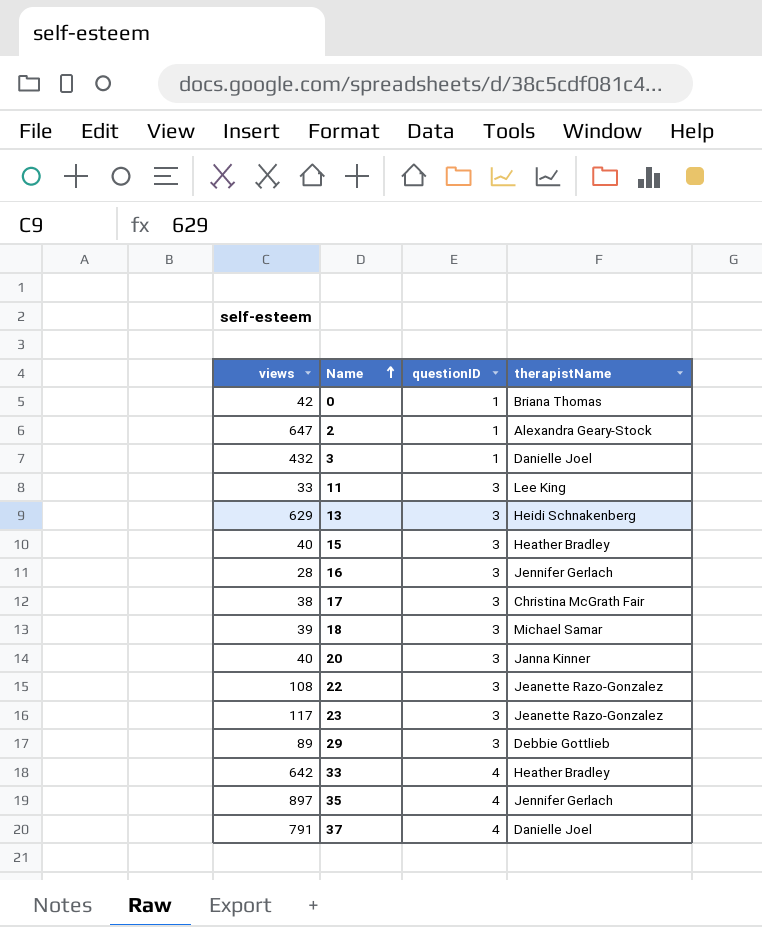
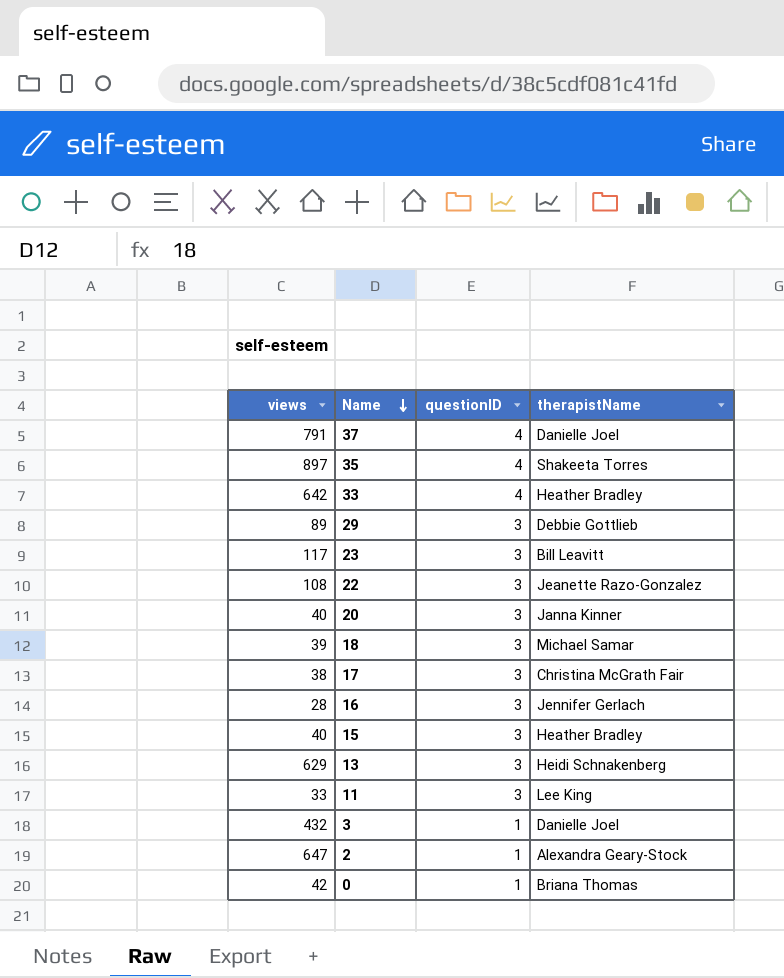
row order: Name ascending -> Name descending
35 | therapistName: Jennifer Gerlach -> Shakeeta Torres
23 | therapistName: Jeanette Razo-Gonzalez -> Bill Leavitt

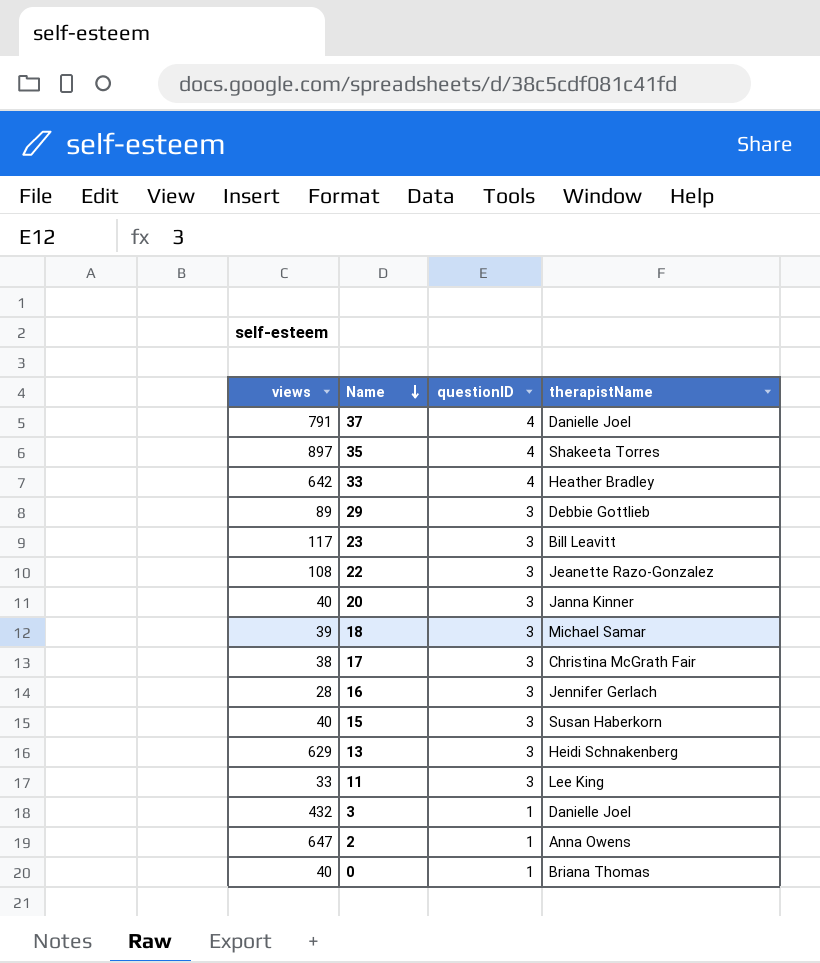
15 | therapistName: Heather Bradley -> Susan Haberkorn
2 | therapistName: Alexandra Geary-Stock -> Anna Owens
0 | views: 42 -> 40

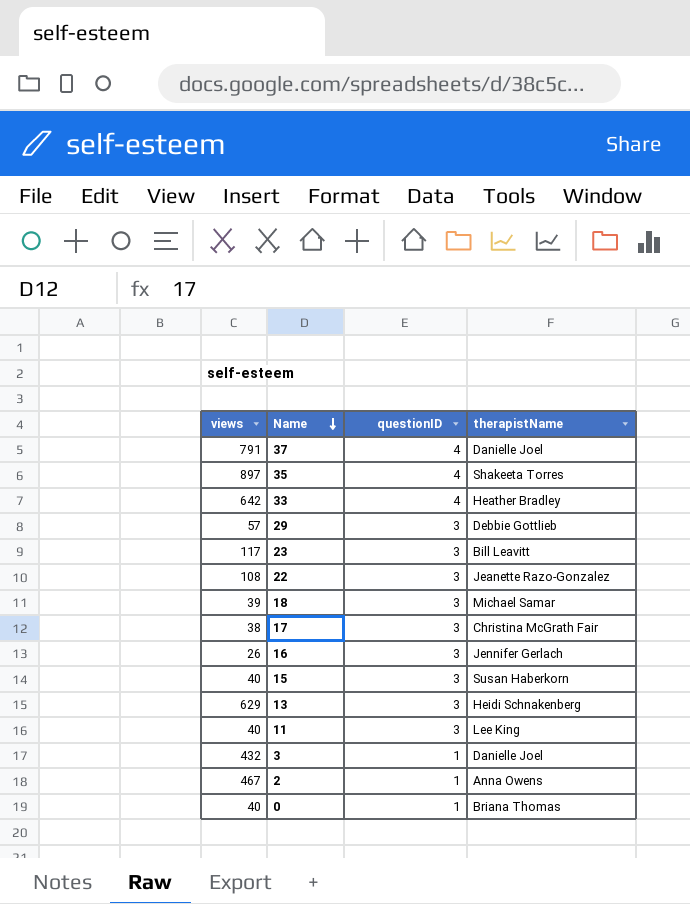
row 20: 40 | 3 | Janna Kinner -> none
29 | views: 89 -> 57
16 | views: 28 -> 26
11 | views: 33 -> 40
2 | views: 647 -> 467

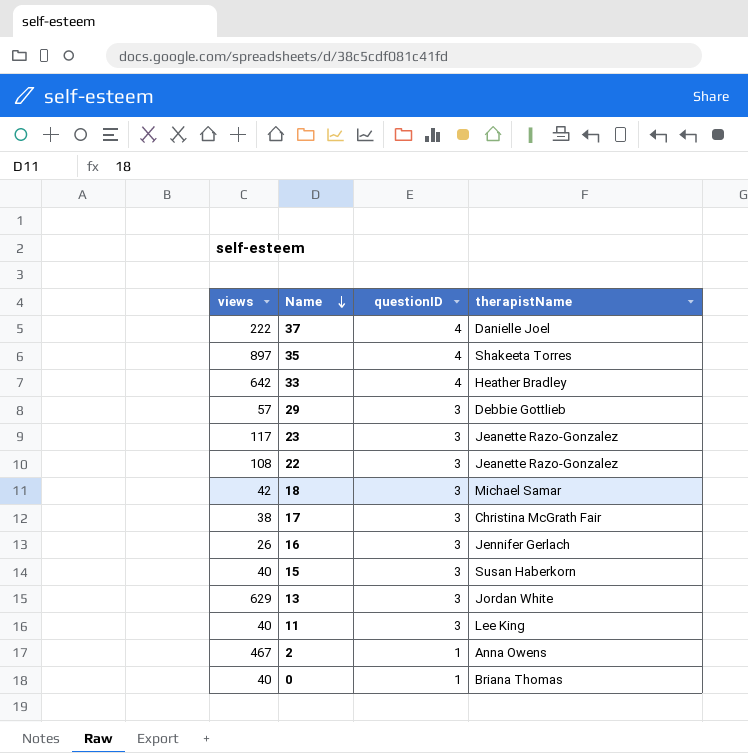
row 3: 432 | 1 | Danielle Joel -> none
37 | views: 791 -> 222
23 | therapistName: Bill Leavitt -> Jeanette Razo-Gonzalez
18 | views: 39 -> 42
13 | therapistName: Heidi Schnakenberg -> Jordan White

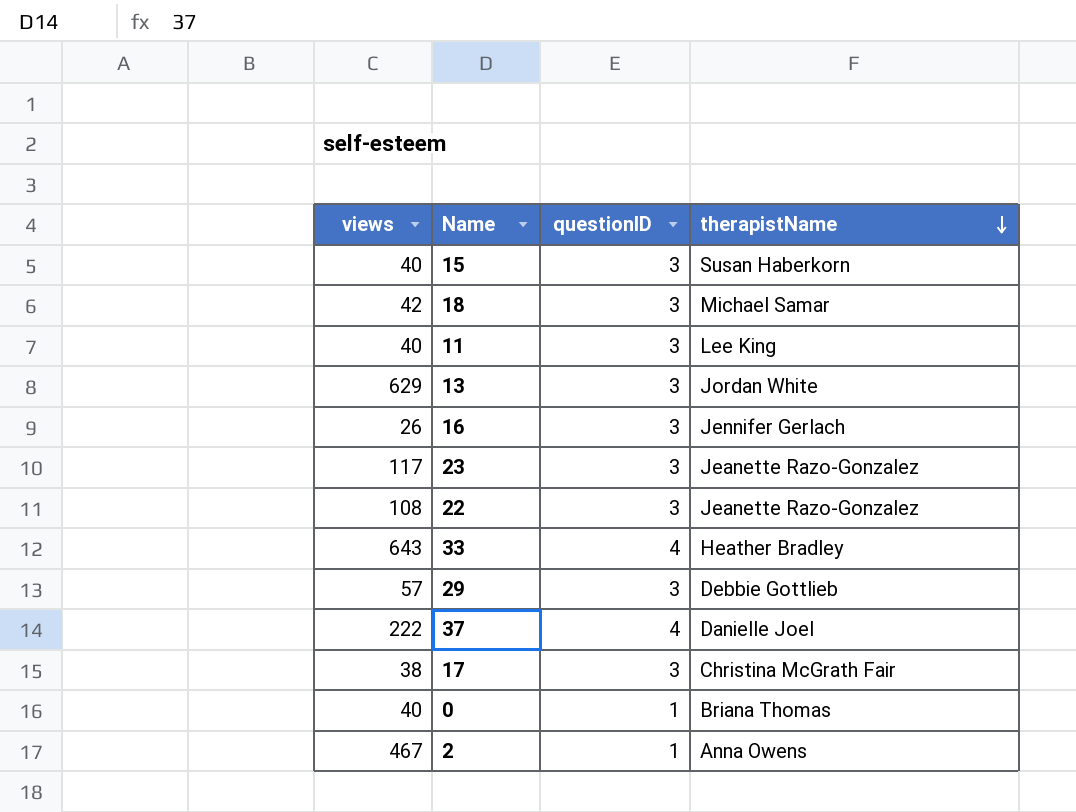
row order: Name descending -> therapistName descending
row 35: 897 | 4 | Shakeeta Torres -> none
33 | views: 642 -> 643

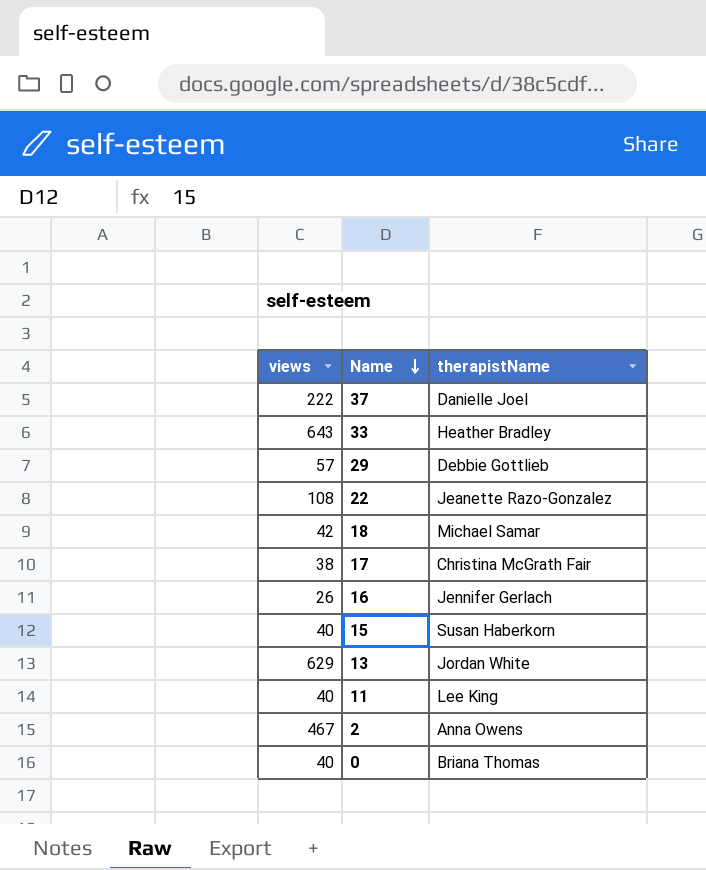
row order: therapistName descending -> Name descending
column questionID | position: 3 -> none
row 23: 117 | 3 | Jeanette Razo-Gonzalez -> none

